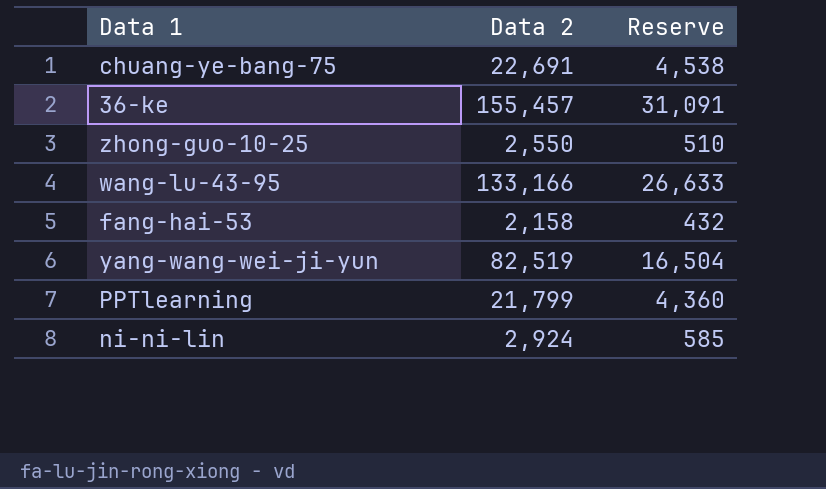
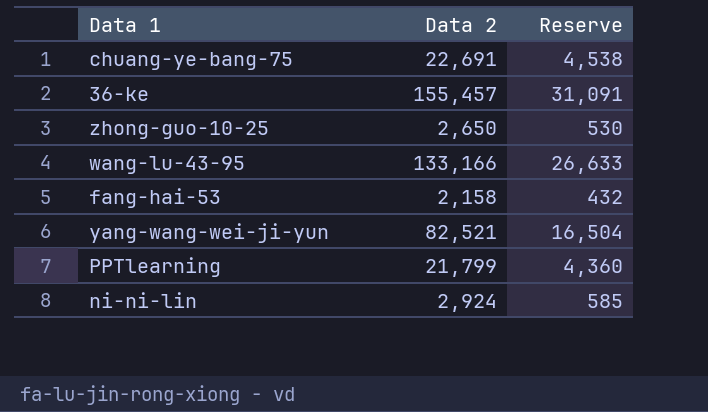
zhong-guo-10-25 | Data 2: 2,550 -> 2,650
zhong-guo-10-25 | Reserve: 510 -> 530
yang-wang-wei-ji-yun | Data 2: 82,519 -> 82,521

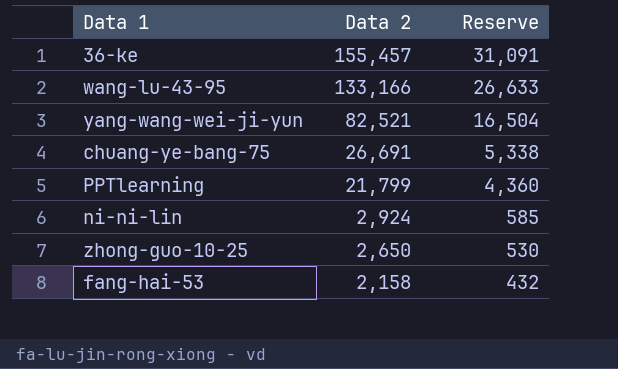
row order: none -> Data 2 descending
chuang-ye-bang-75 | Data 2: 22,691 -> 26,691
chuang-ye-bang-75 | Reserve: 4,538 -> 5,338

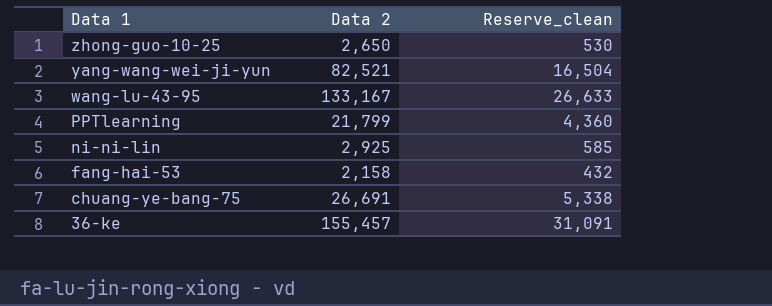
row order: Data 2 descending -> Data 1 descending
column name: Reserve -> Reserve_clean
wang-lu-43-95 | Data 2: 133,166 -> 133,167
ni-ni-lin | Data 2: 2,924 -> 2,925

